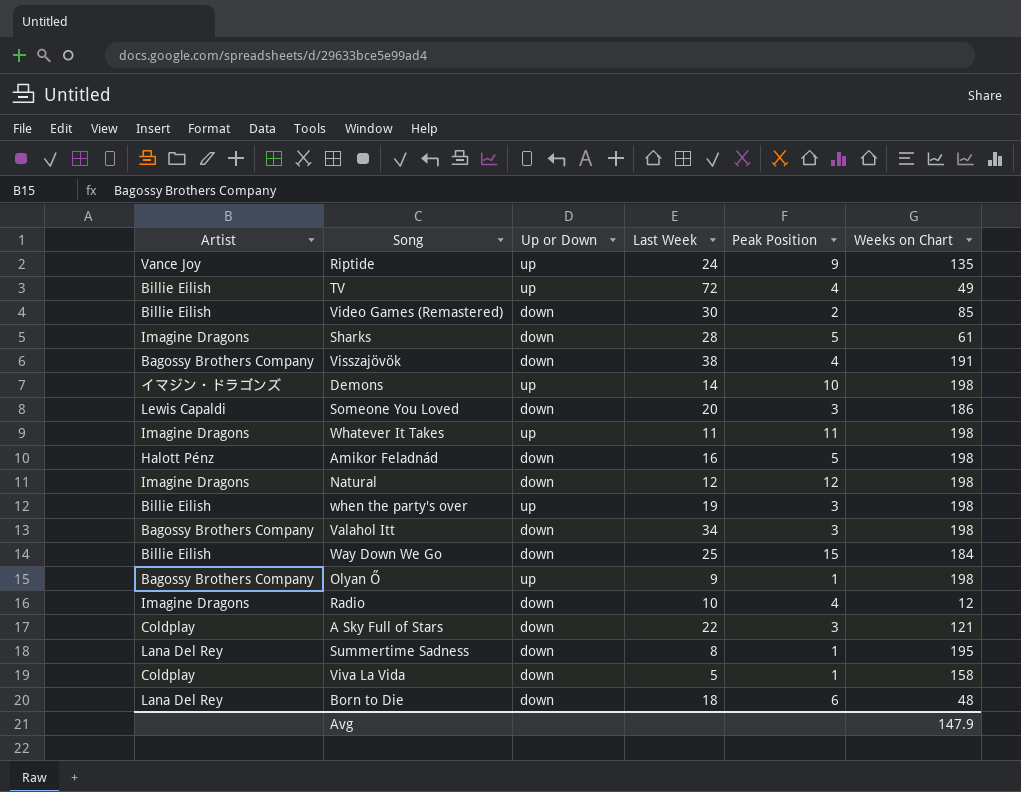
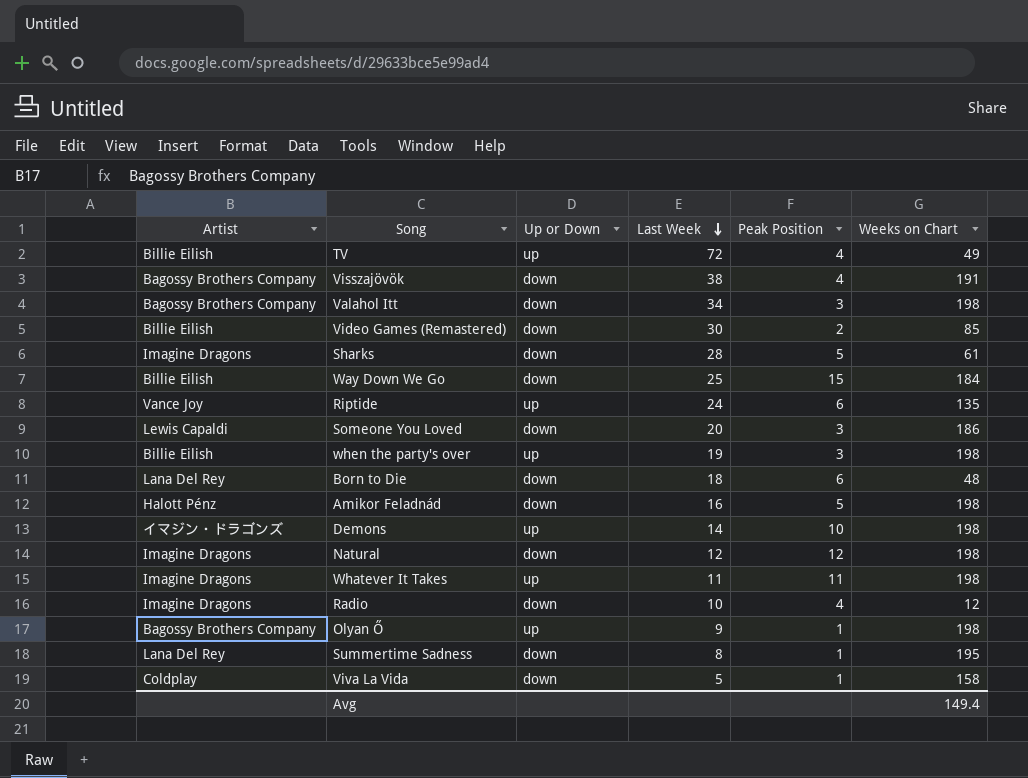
row order: none -> Last Week descending
row A Sky Full of Stars: Coldplay | down | 22 | 3 | 121 -> none
Riptide | Peak Position: 9 -> 6
Avg | Weeks on Chart: 147.9 -> 149.4

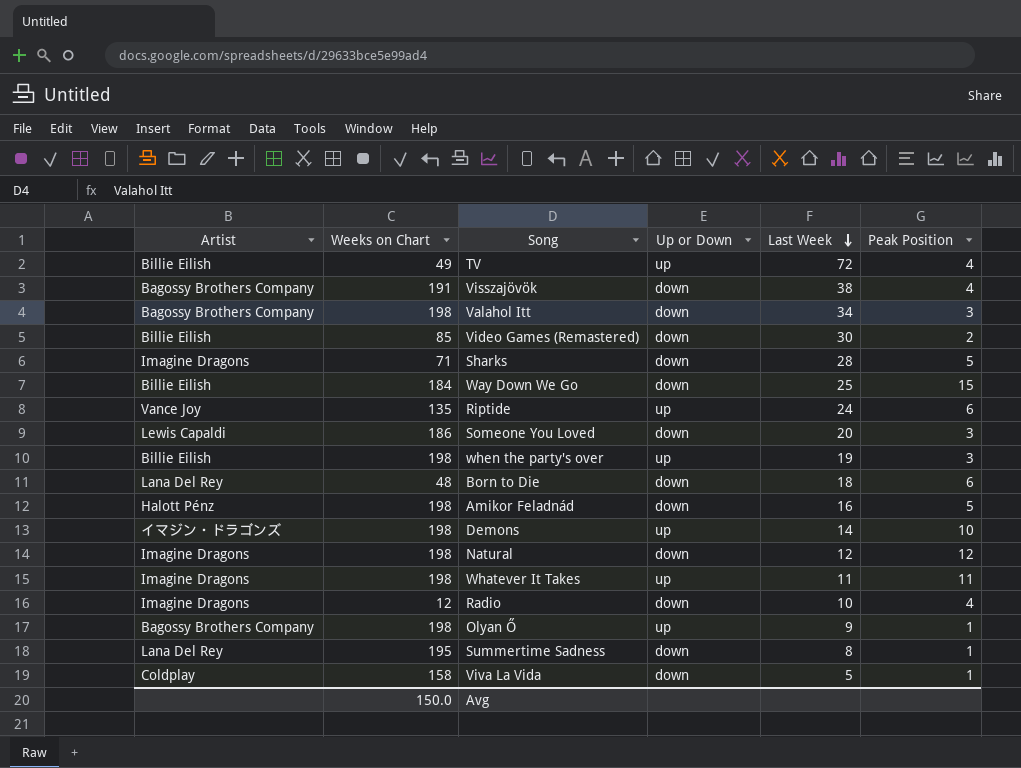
column Weeks on Chart | position: 6 -> 2
Sharks | Weeks on Chart: 61 -> 71
Avg | Weeks on Chart: 149.4 -> 150.0

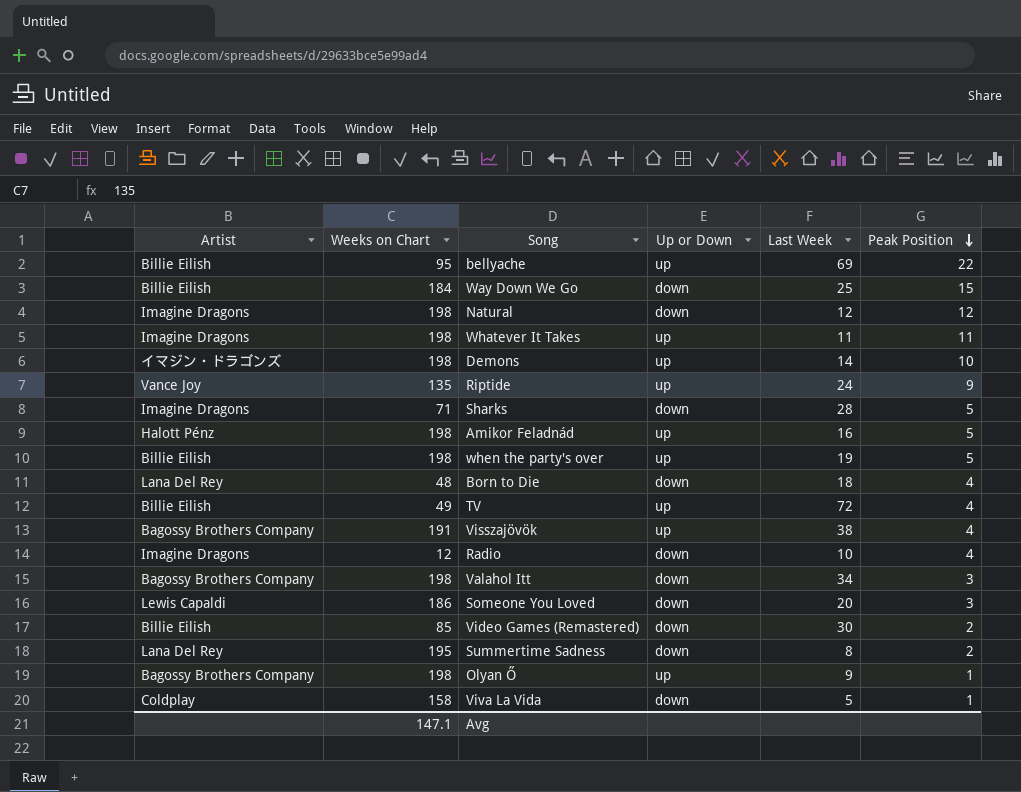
row order: Last Week descending -> Peak Position descending
row bellyache: none -> Billie Eilish | 95 | up | 69 | 22
Riptide | Peak Position: 6 -> 9
Amikor Feladnád | Up or Down: down -> up
when the party's over | Peak Position: 3 -> 5
Born to Die | Peak Position: 6 -> 4
Visszajövök | Up or Down: down -> up
Summertime Sadness | Peak Position: 1 -> 2
Avg | Weeks on Chart: 150.0 -> 147.1

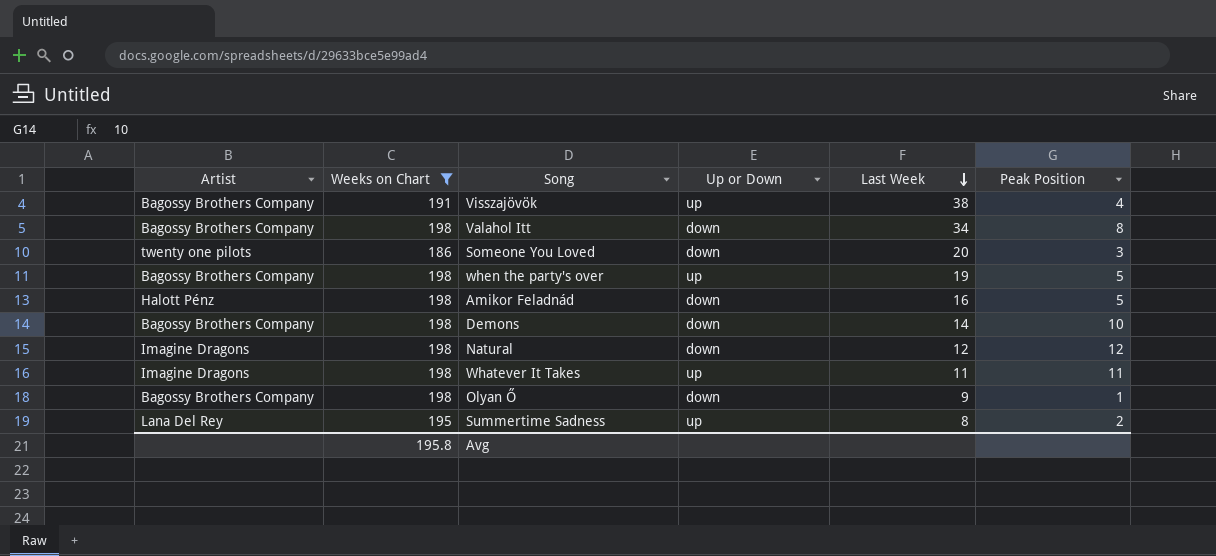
filter: none -> Weeks on Chart >= 186
row order: Peak Position descending -> Last Week descending
Valahol Itt | Peak Position: 3 -> 8
Someone You Loved | Artist: Lewis Capaldi -> twenty one pilots
when the party's over | Artist: Billie Eilish -> Bagossy Brothers Company
Amikor Feladnád | Up or Down: up -> down
Demons | Artist: イマジン・ドラゴンズ -> Bagossy Brothers Company
Demons | Up or Down: up -> down
Olyan Ő | Up or Down: up -> down
Summertime Sadness | Up or Down: down -> up
Avg | Weeks on Chart: 147.1 -> 195.8

